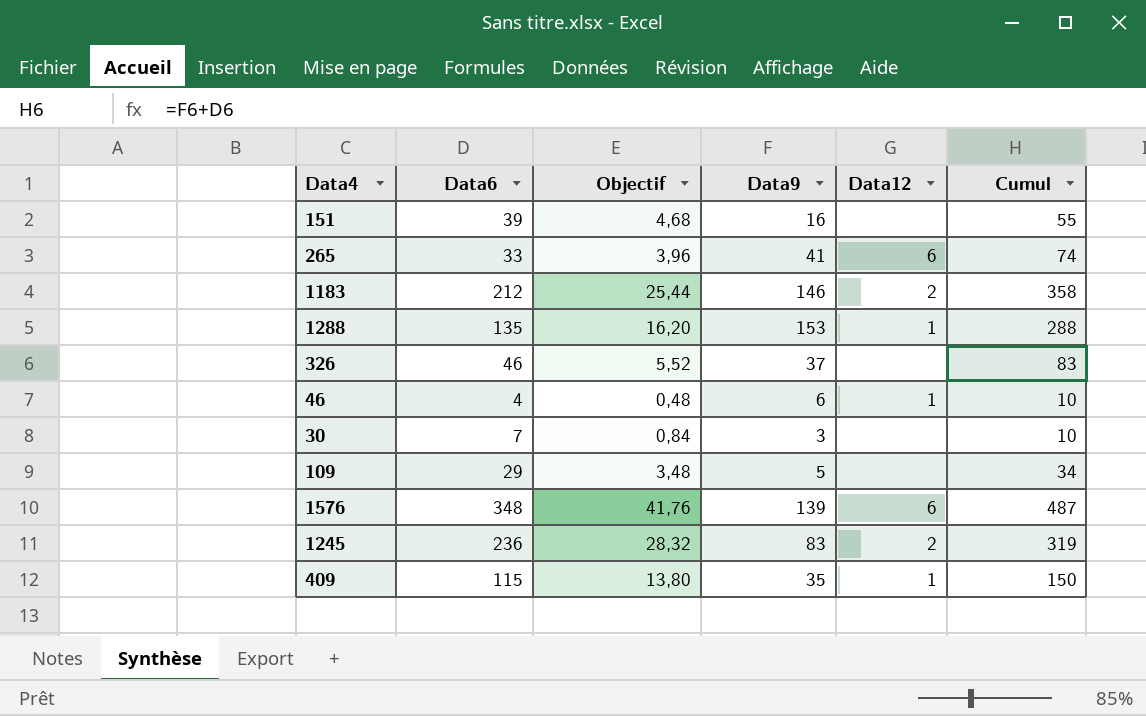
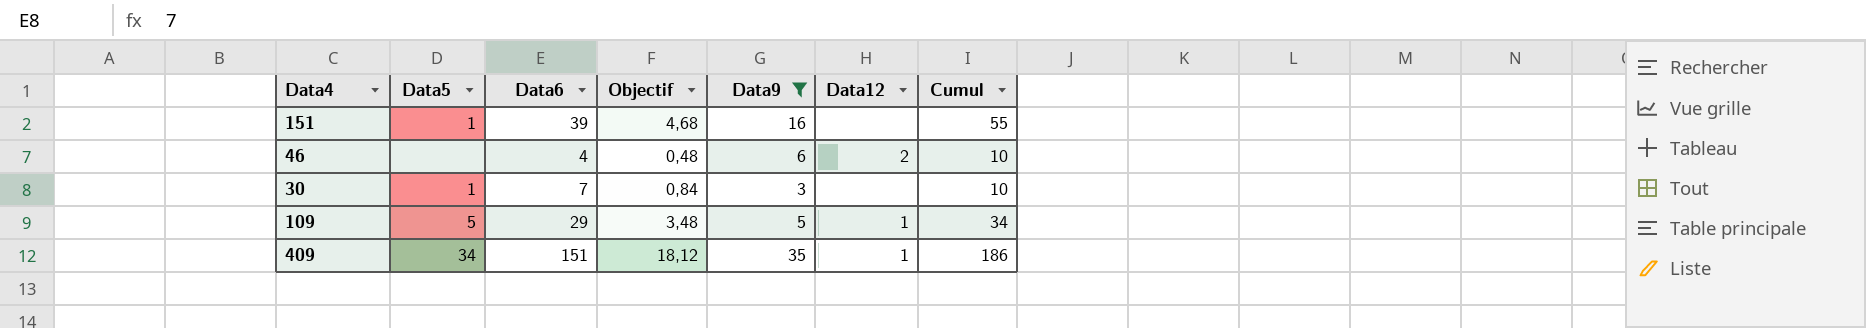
filter: none -> Data9 <= 35
column Data5 | position: none -> 2
46 | Data12: 1 -> 2
109 | Data12: none -> 1
409 | Data6: 115 -> 151
409 | Objectif: 13,80 -> 18,12
409 | Cumul: 150 -> 186

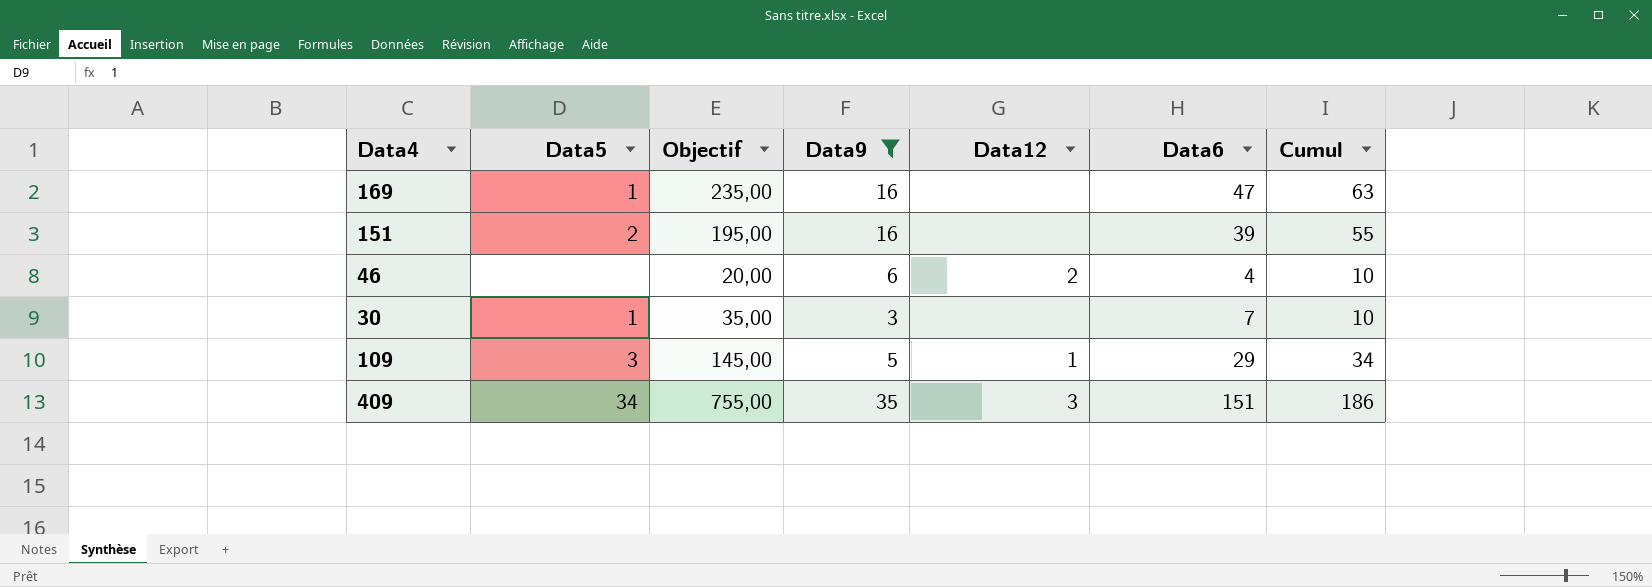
column Objectif | formula: [Data6] * 0,12 -> [Data6] * 5
column Data6 | position: 3 -> 6
row 169: none -> 1 | 235,00 | 16 | none | 47 | 63
151 | Data5: 1 -> 2
109 | Data5: 5 -> 3
409 | Data12: 1 -> 3

